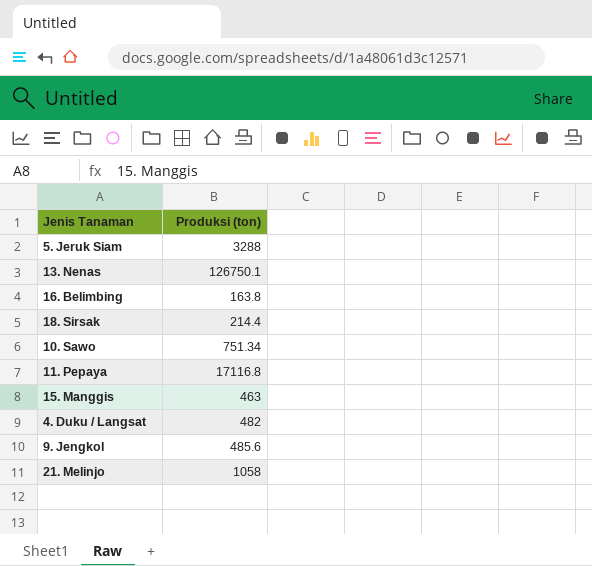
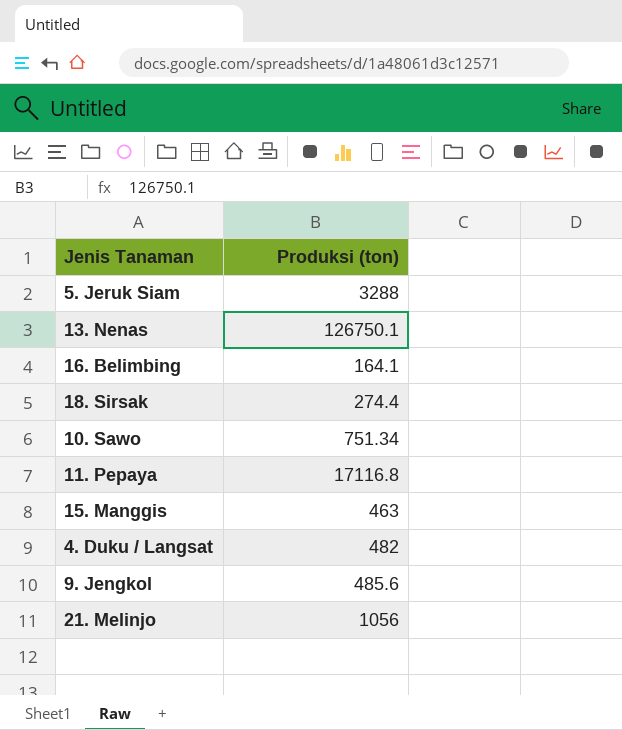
16. Belimbing | Produksi (ton): 163.8 -> 164.1
18. Sirsak | Produksi (ton): 214.4 -> 274.4
21. Melinjo | Produksi (ton): 1058 -> 1056

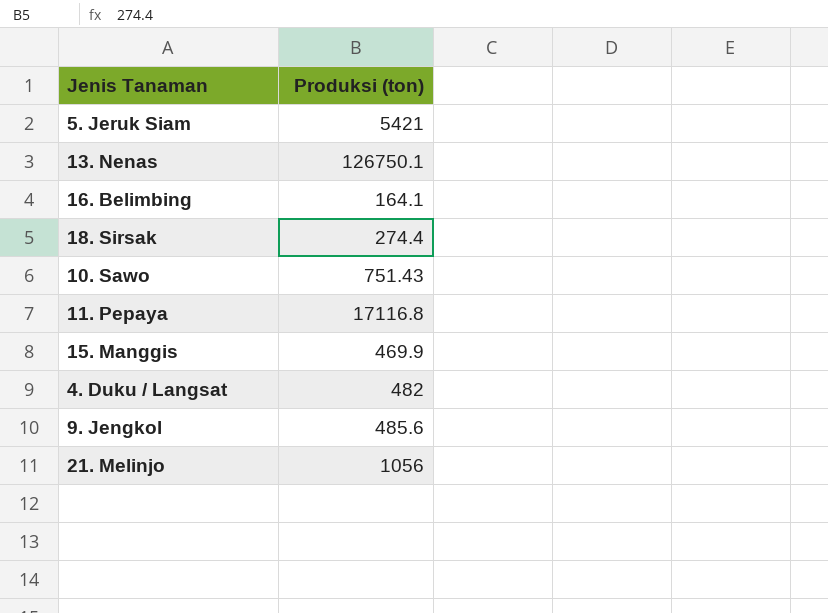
5. Jeruk Siam | Produksi (ton): 3288 -> 5421
10. Sawo | Produksi (ton): 751.34 -> 751.43
15. Manggis | Produksi (ton): 463 -> 469.9

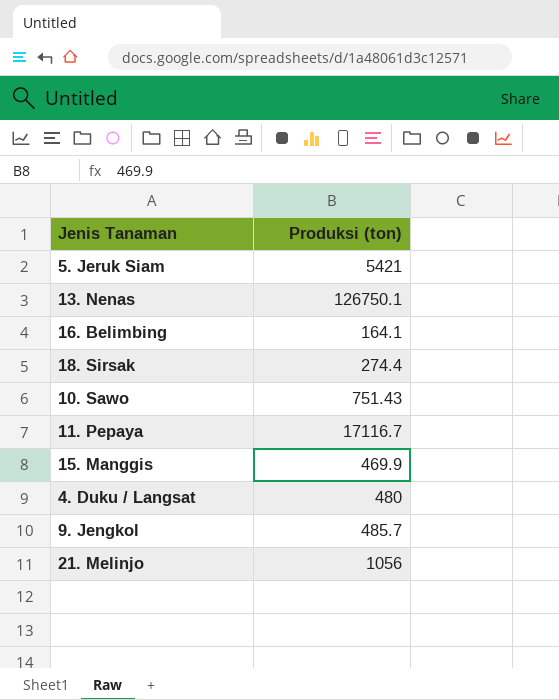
11. Pepaya | Produksi (ton): 17116.8 -> 17116.7
4. Duku / Langsat | Produksi (ton): 482 -> 480
9. Jengkol | Produksi (ton): 485.6 -> 485.7

